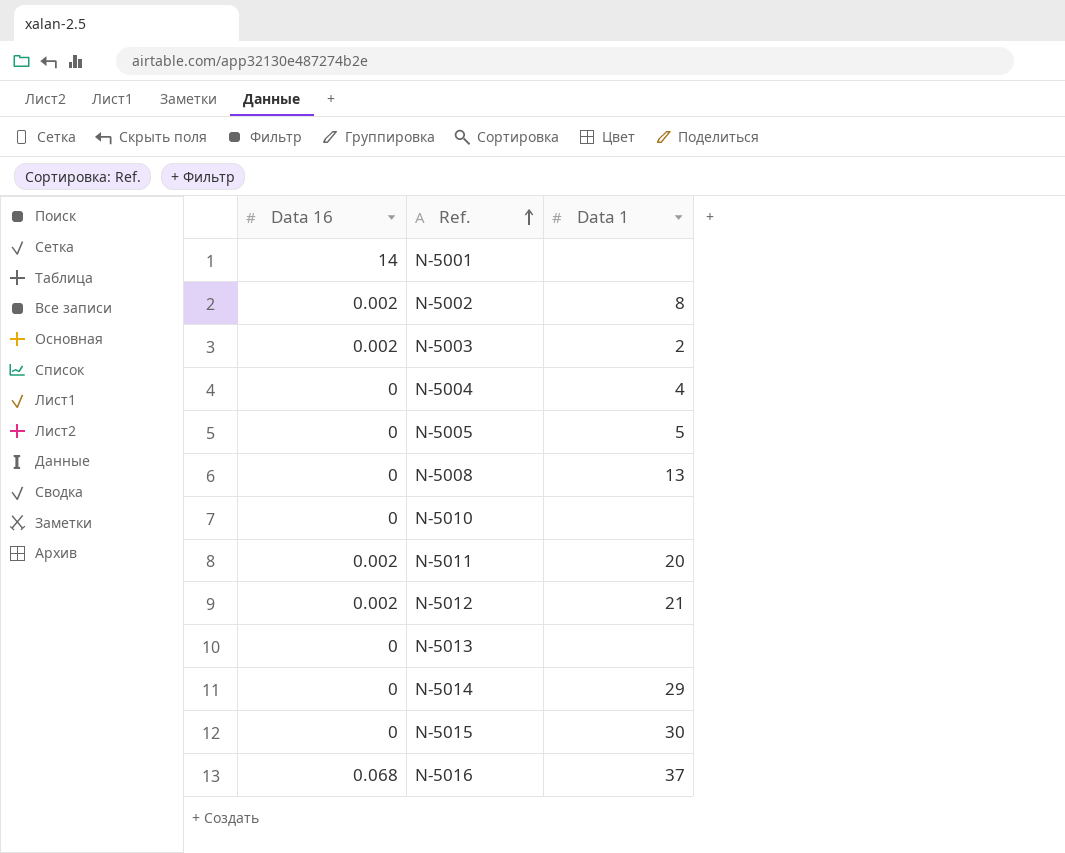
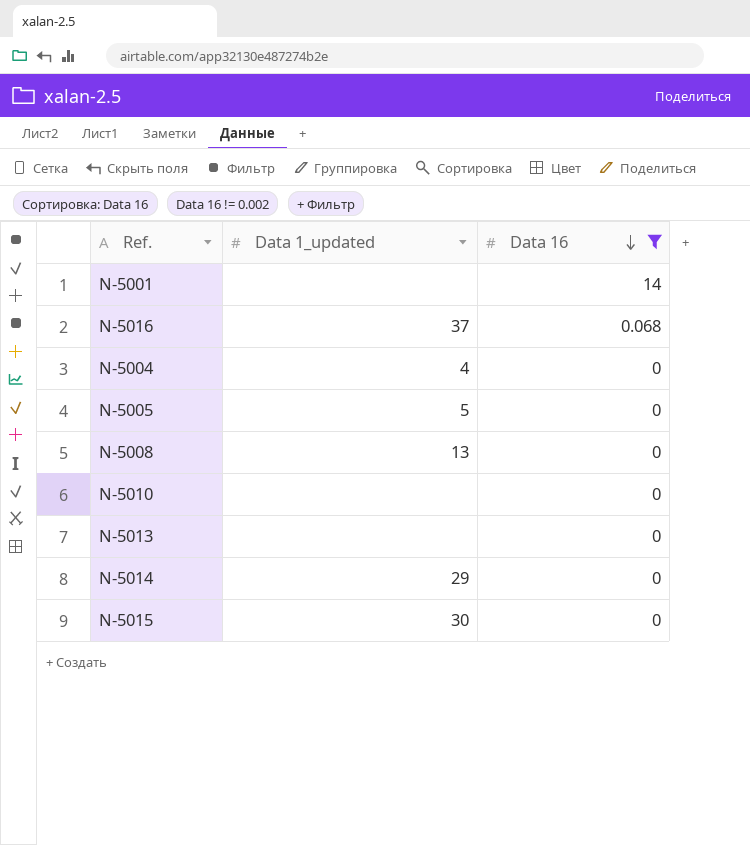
filter: none -> Data 16 != 0.002
row order: Ref. ascending -> Data 16 descending
column name: Data 1 -> Data 1_updated
column Data 16 | position: 1 -> 3

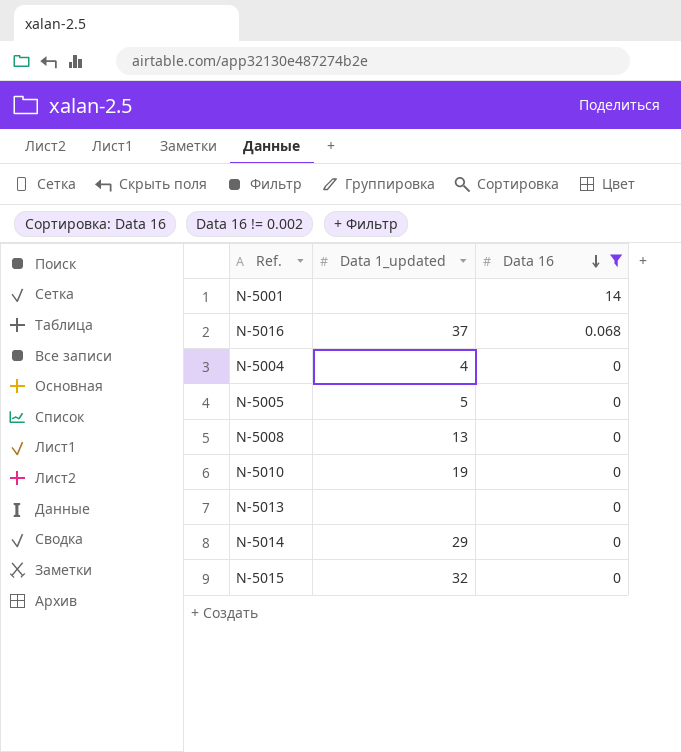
N-5010 | Data 1_updated: none -> 19
N-5015 | Data 1_updated: 30 -> 32

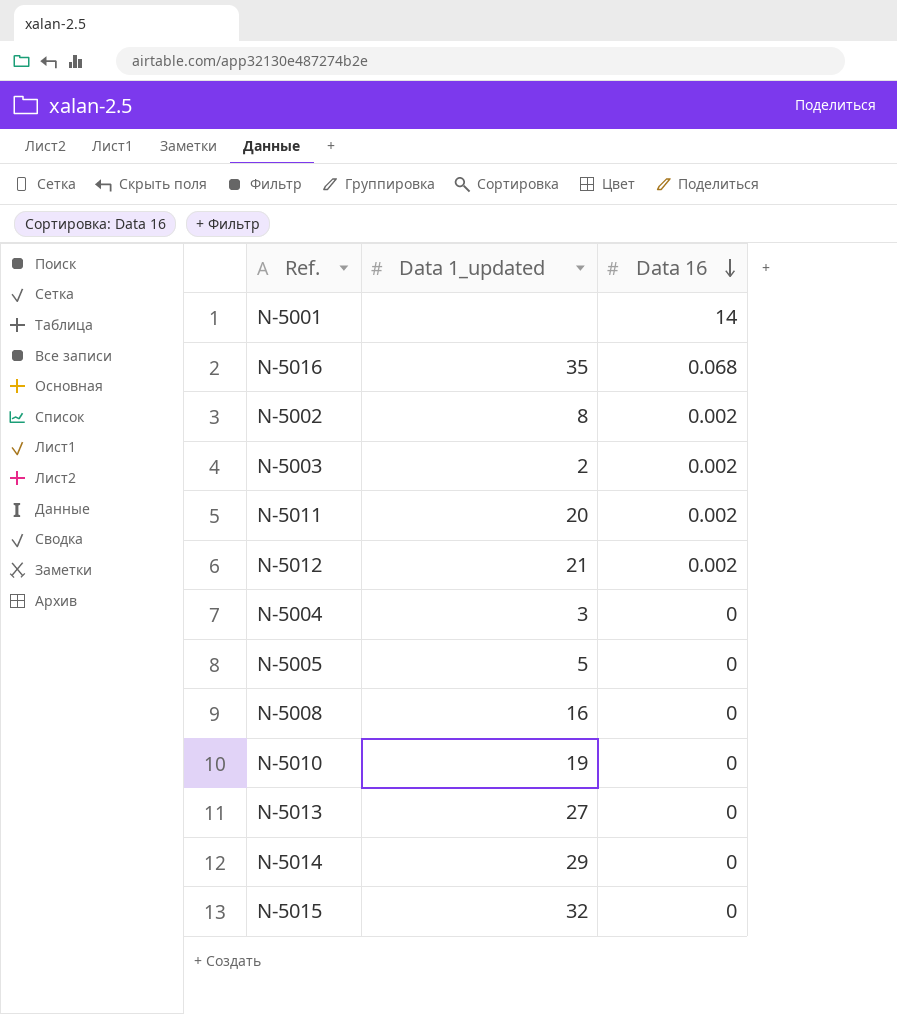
filter: Data 16 != 0.002 -> none
N-5016 | Data 1_updated: 37 -> 35
N-5004 | Data 1_updated: 4 -> 3
N-5008 | Data 1_updated: 13 -> 16
N-5013 | Data 1_updated: none -> 27

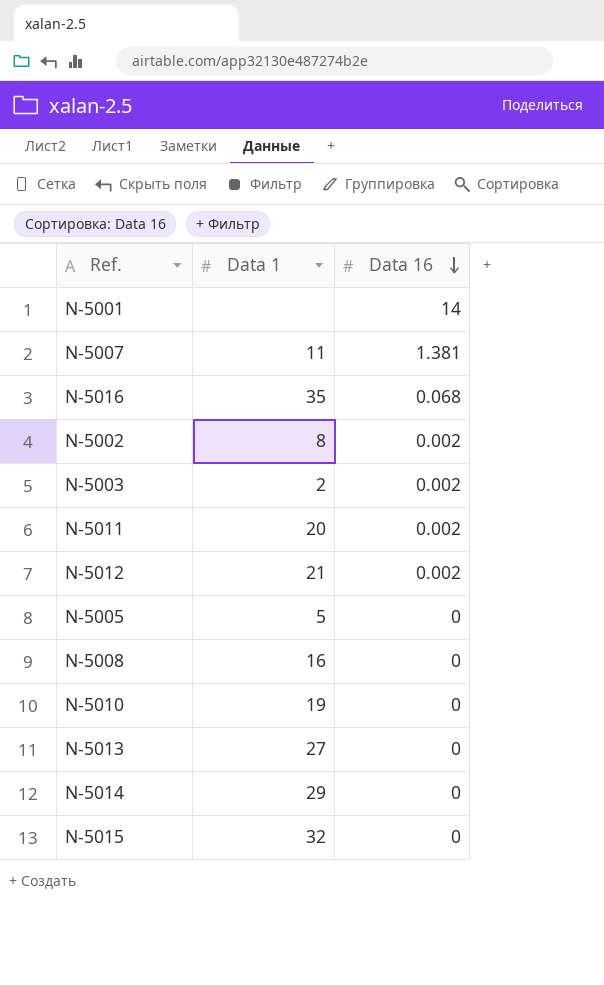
column name: Data 1_updated -> Data 1
row N-5004: 3 | 0 -> none
row N-5007: none -> 11 | 1.381

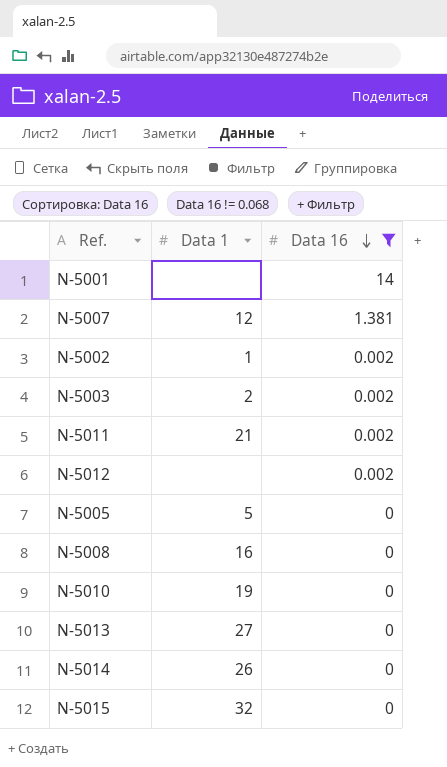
filter: none -> Data 16 != 0.068
N-5007 | Data 1: 11 -> 12
N-5002 | Data 1: 8 -> 1
N-5011 | Data 1: 20 -> 21
N-5012 | Data 1: 21 -> none
N-5014 | Data 1: 29 -> 26

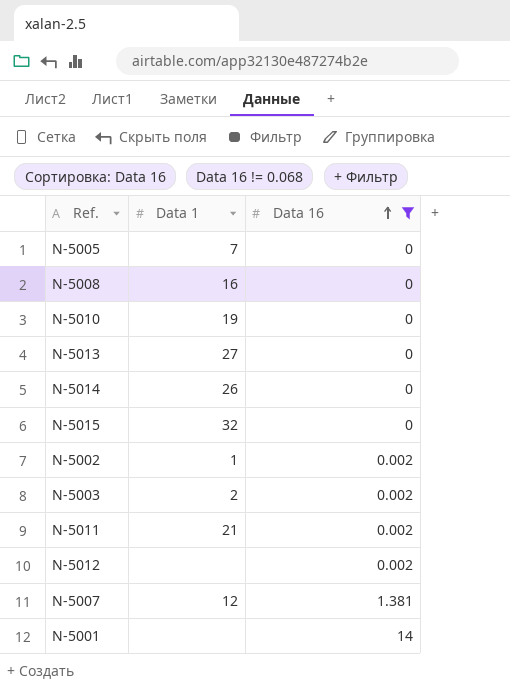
row order: Data 16 descending -> Data 16 ascending
N-5005 | Data 1: 5 -> 7

